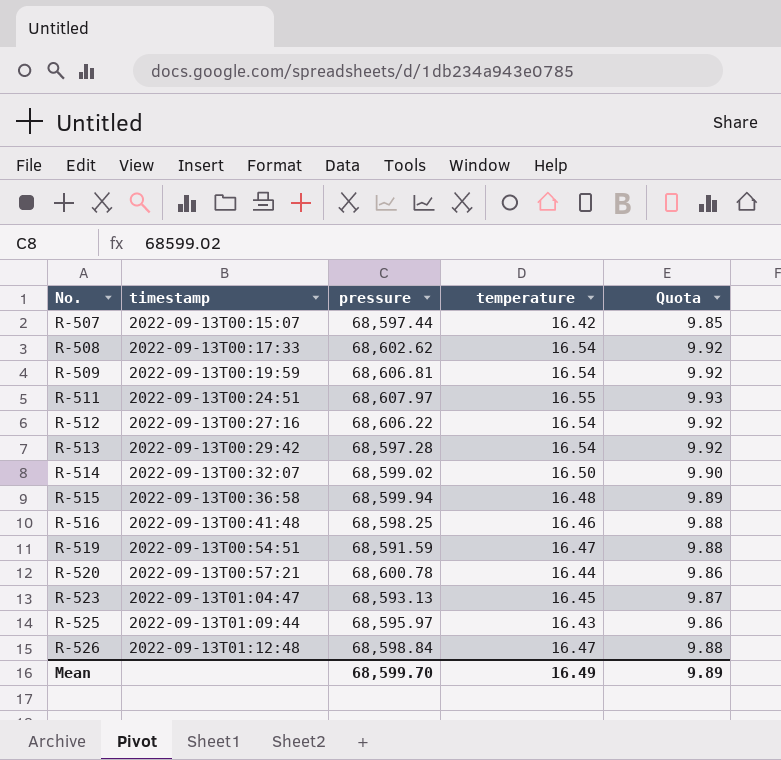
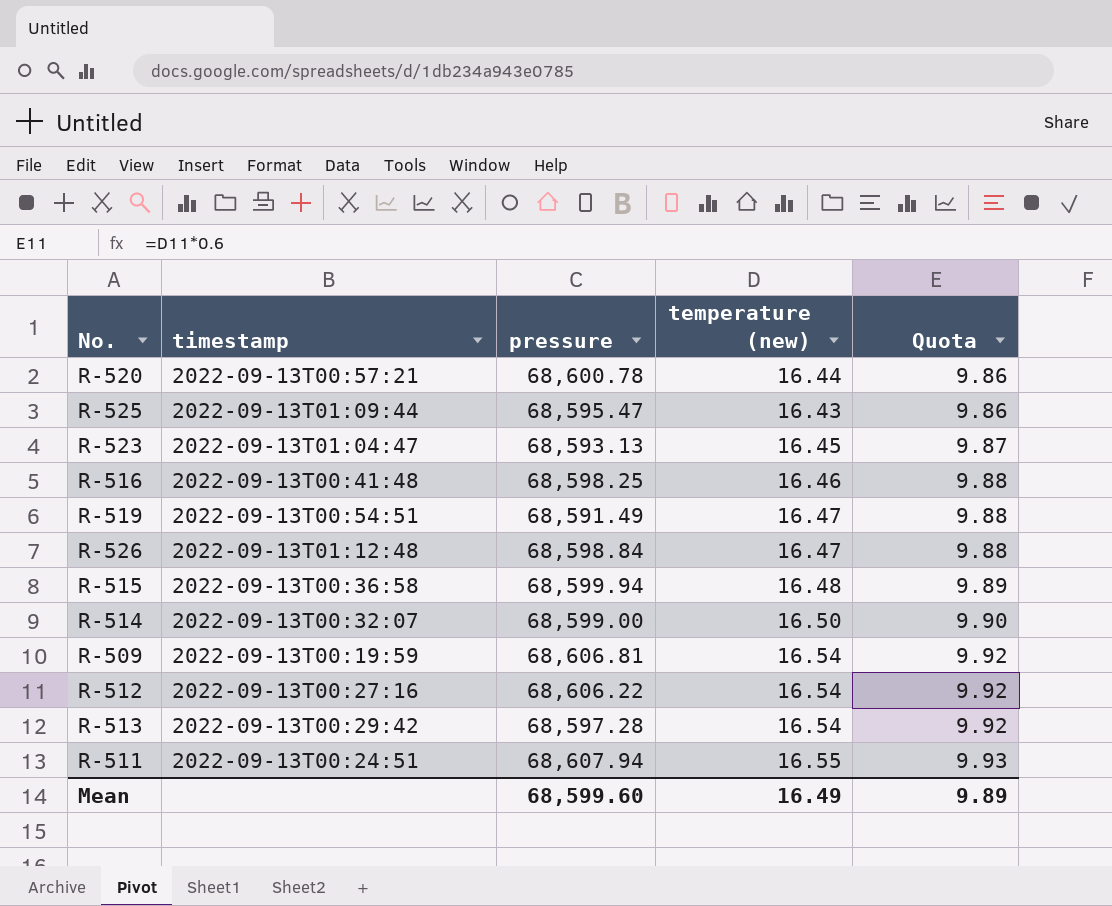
row order: No. ascending -> Quota ascending
column name: temperature -> temperature (new)
row R-507: 2022-09-13T00:15:07 | 68,597.44 | 16.42 | 9.85 -> none
row R-508: 2022-09-13T00:17:33 | 68,602.62 | 16.54 | 9.92 -> none
R-525 | pressure: 68,595.97 -> 68,595.47
R-519 | pressure: 68,591.59 -> 68,591.49
R-514 | pressure: 68,599.02 -> 68,599.00
R-511 | pressure: 68,607.97 -> 68,607.94
Mean | pressure: 68,599.70 -> 68,599.60

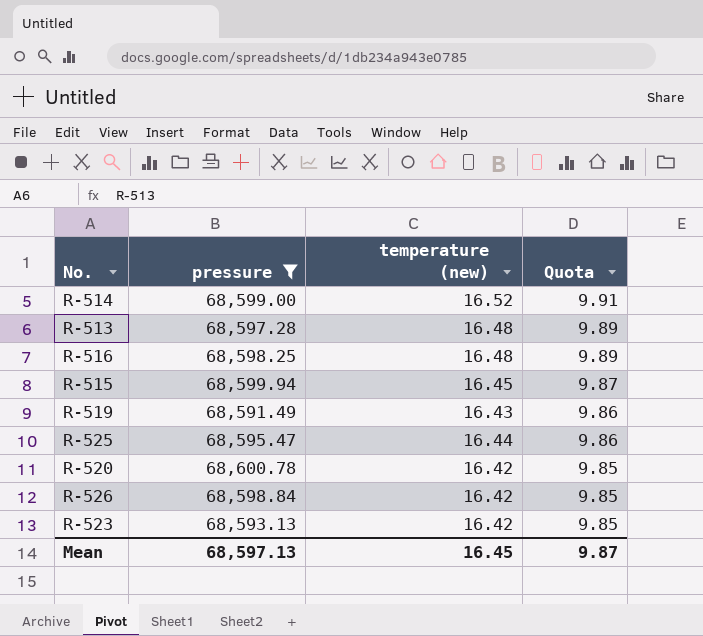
filter: none -> pressure <= 68,600.78
row order: Quota ascending -> Quota descending
column timestamp | position: 2 -> none
R-514 | temperature (new): 16.50 -> 16.52
R-514 | Quota: 9.90 -> 9.91
R-513 | temperature (new): 16.54 -> 16.48
R-513 | Quota: 9.92 -> 9.89
R-516 | temperature (new): 16.46 -> 16.48
R-516 | Quota: 9.88 -> 9.89
R-515 | temperature (new): 16.48 -> 16.45
R-515 | Quota: 9.89 -> 9.87
R-519 | temperature (new): 16.47 -> 16.43
R-519 | Quota: 9.88 -> 9.86
R-525 | temperature (new): 16.43 -> 16.44
R-520 | temperature (new): 16.44 -> 16.42
R-520 | Quota: 9.86 -> 9.85
R-526 | temperature (new): 16.47 -> 16.42
R-526 | Quota: 9.88 -> 9.85
R-523 | temperature (new): 16.45 -> 16.42
R-523 | Quota: 9.87 -> 9.85
Mean | pressure: 68,599.60 -> 68,597.13
Mean | temperature (new): 16.49 -> 16.45
Mean | Quota: 9.89 -> 9.87

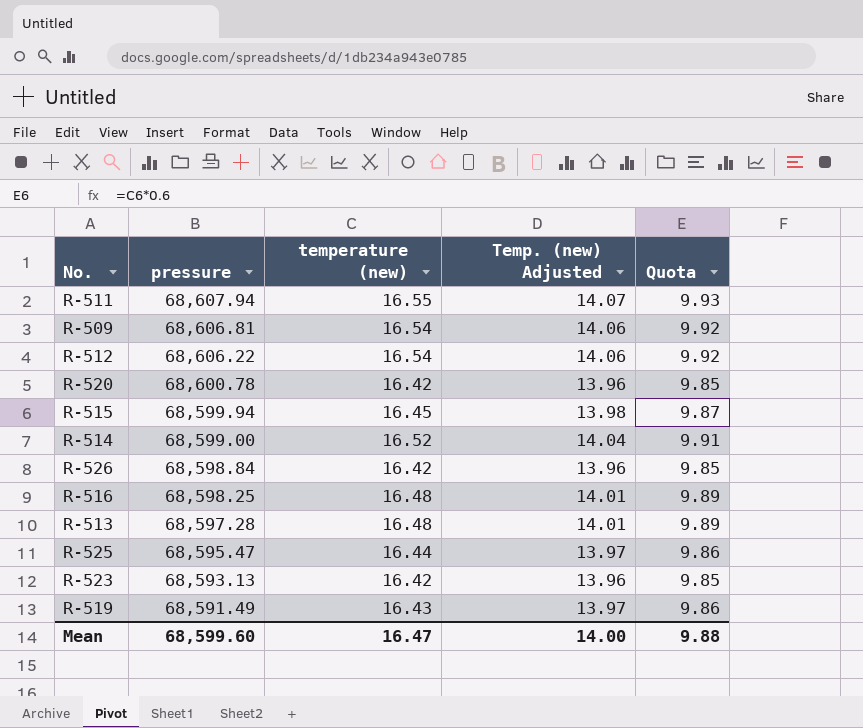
filter: pressure <= 68,600.78 -> none
row order: Quota descending -> pressure descending
column Temp. (new) Adjusted | formula: none -> [temperature (new)] * 0.85
Mean | pressure: 68,597.13 -> 68,599.60
Mean | temperature (new): 16.45 -> 16.47
Mean | Quota: 9.87 -> 9.88

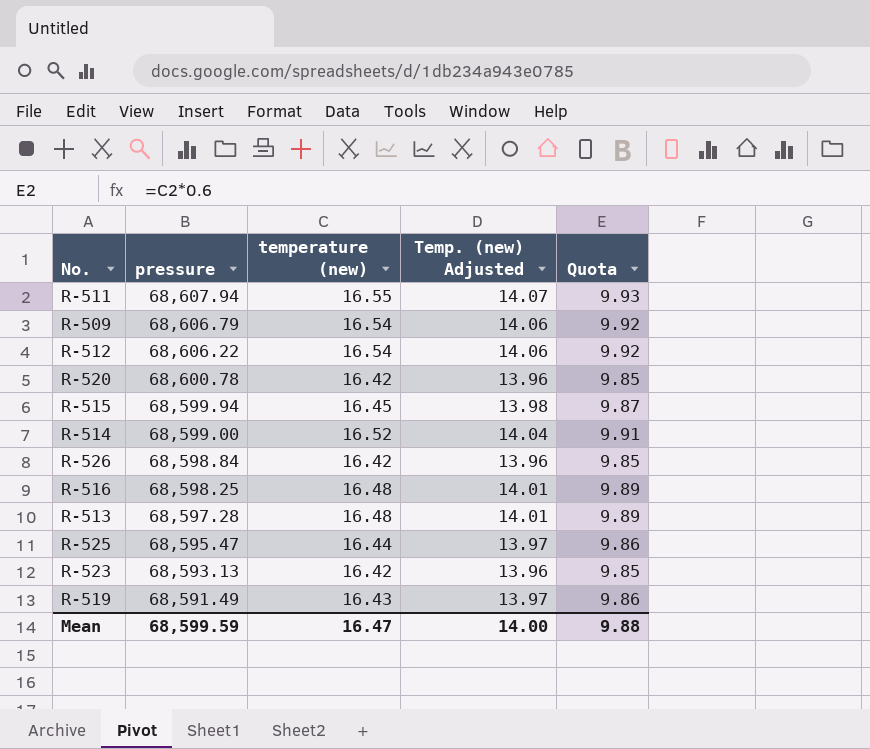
R-509 | pressure: 68,606.81 -> 68,606.79
Mean | pressure: 68,599.60 -> 68,599.59

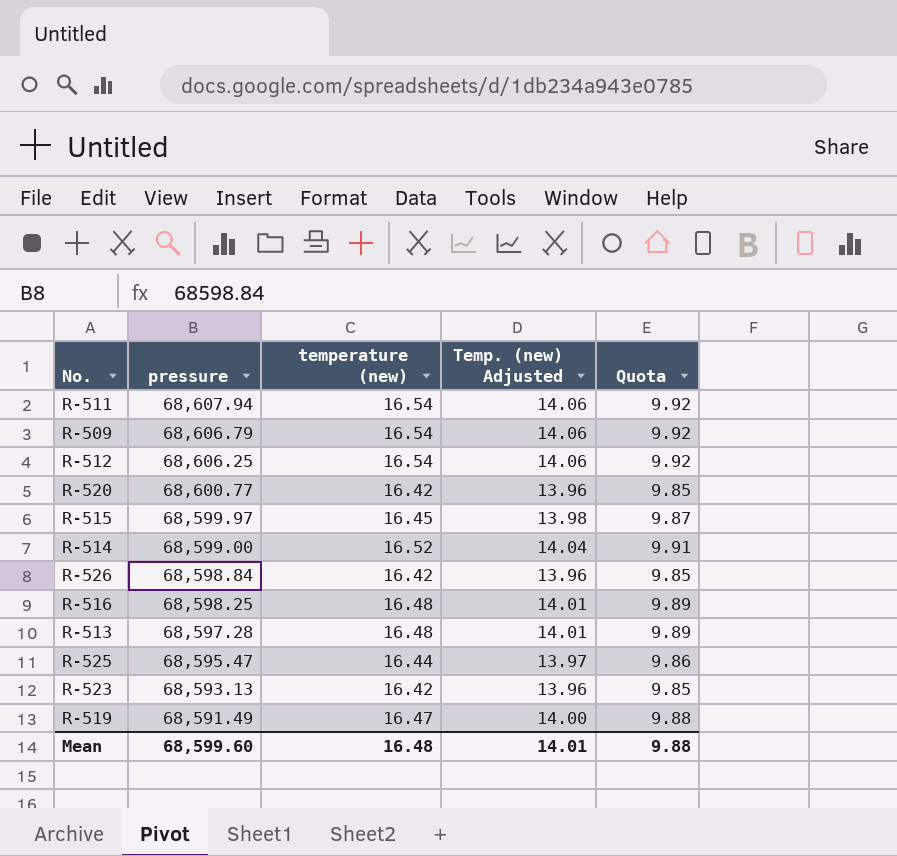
R-511 | temperature (new): 16.55 -> 16.54
R-511 | Temp. (new) Adjusted: 14.07 -> 14.06
R-511 | Quota: 9.93 -> 9.92
R-512 | pressure: 68,606.22 -> 68,606.25
R-520 | pressure: 68,600.78 -> 68,600.77
R-515 | pressure: 68,599.94 -> 68,599.97
R-519 | temperature (new): 16.43 -> 16.47
R-519 | Temp. (new) Adjusted: 13.97 -> 14.00
R-519 | Quota: 9.86 -> 9.88
Mean | pressure: 68,599.59 -> 68,599.60
Mean | temperature (new): 16.47 -> 16.48
Mean | Temp. (new) Adjusted: 14.00 -> 14.01

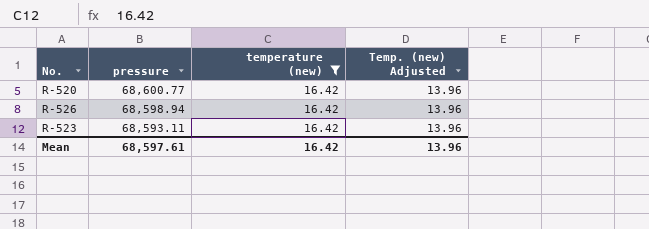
filter: none -> temperature (new) = 16.42
column Quota | formula: [temperature (new)] * 0.6 -> none
R-526 | pressure: 68,598.84 -> 68,598.94
R-523 | pressure: 68,593.13 -> 68,593.11
Mean | pressure: 68,599.60 -> 68,597.61
Mean | temperature (new): 16.48 -> 16.42
Mean | Temp. (new) Adjusted: 14.01 -> 13.96

